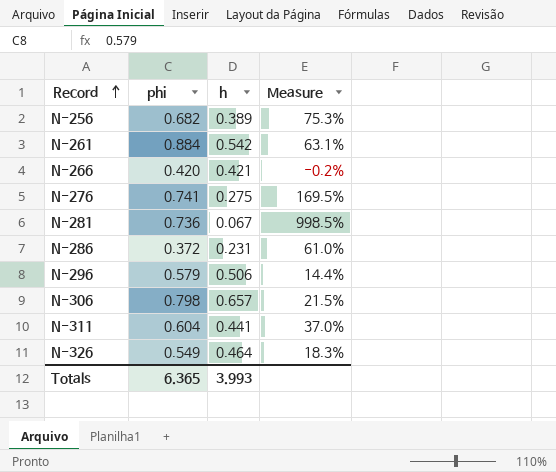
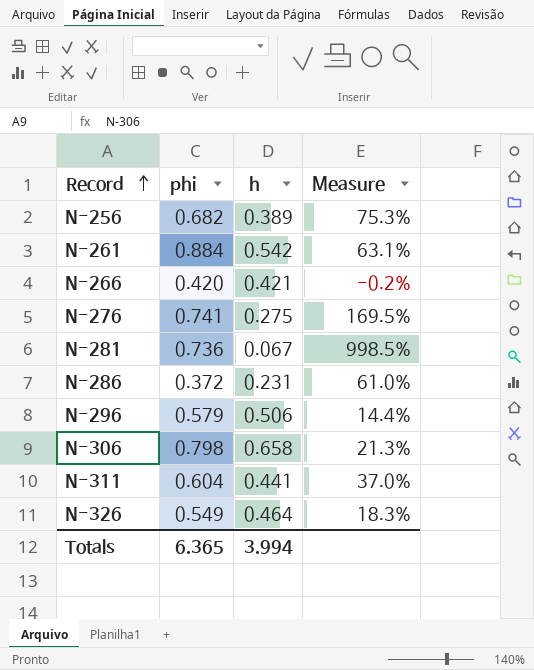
N-306 | h: 0.657 -> 0.658
N-306 | Measure: 21.5% -> 21.3%
Totals | h: 3.993 -> 3.994

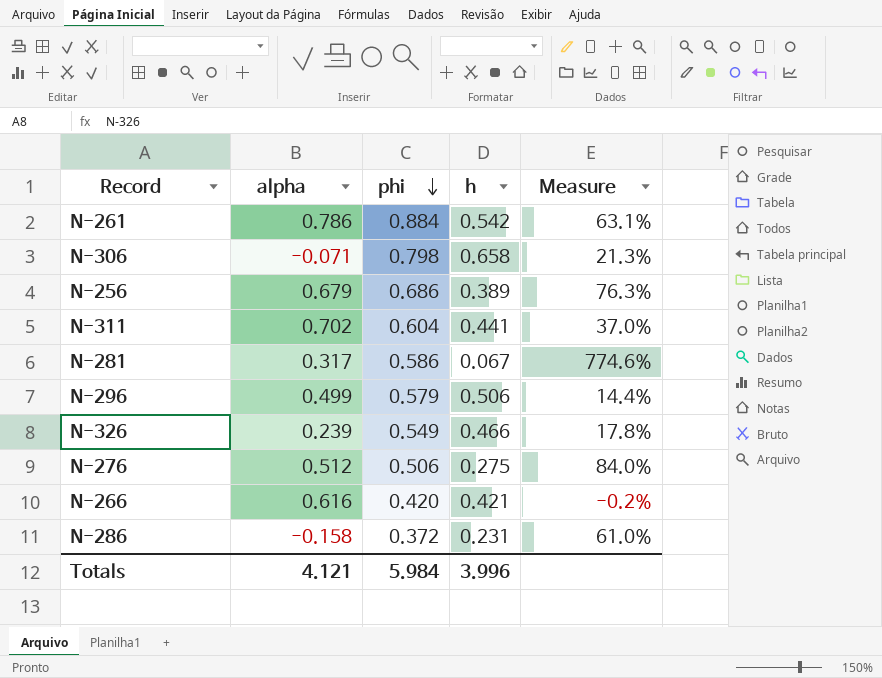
row order: Record ascending -> phi descending
column alpha | position: none -> 2
N-256 | phi: 0.682 -> 0.686
N-256 | Measure: 75.3% -> 76.3%
N-281 | phi: 0.736 -> 0.586
N-281 | Measure: 998.5% -> 774.6%
N-326 | h: 0.464 -> 0.466
N-326 | Measure: 18.3% -> 17.8%
N-276 | phi: 0.741 -> 0.506
N-276 | Measure: 169.5% -> 84.0%
Totals | phi: 6.365 -> 5.984
Totals | h: 3.994 -> 3.996

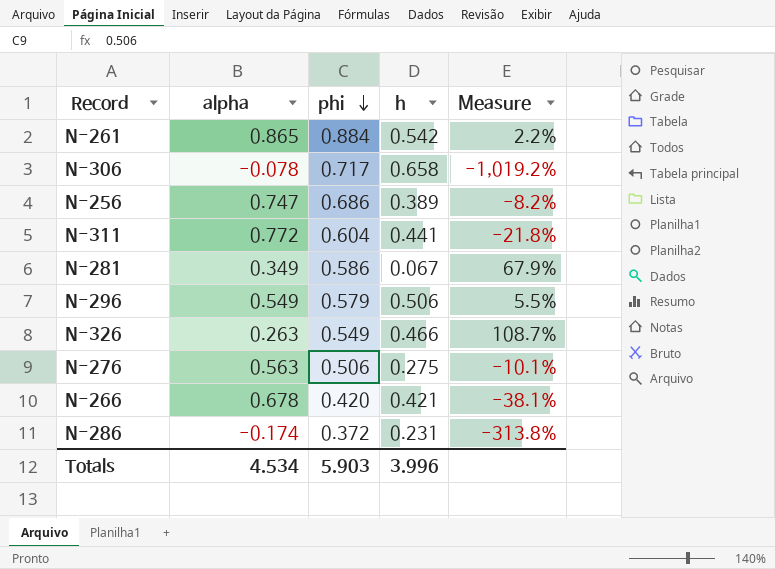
column Measure | formula: ([phi] - [h]) / [h] -> ([phi] - [alpha]) / [alpha]
N-261 | alpha: 0.786 -> 0.865
N-306 | alpha: -0.071 -> -0.078
N-306 | phi: 0.798 -> 0.717
N-256 | alpha: 0.679 -> 0.747
N-311 | alpha: 0.702 -> 0.772
N-281 | alpha: 0.317 -> 0.349
N-296 | alpha: 0.499 -> 0.549
N-326 | alpha: 0.239 -> 0.263
N-276 | alpha: 0.512 -> 0.563
N-266 | alpha: 0.616 -> 0.678
N-286 | alpha: -0.158 -> -0.174
Totals | alpha: 4.121 -> 4.534
Totals | phi: 5.984 -> 5.903

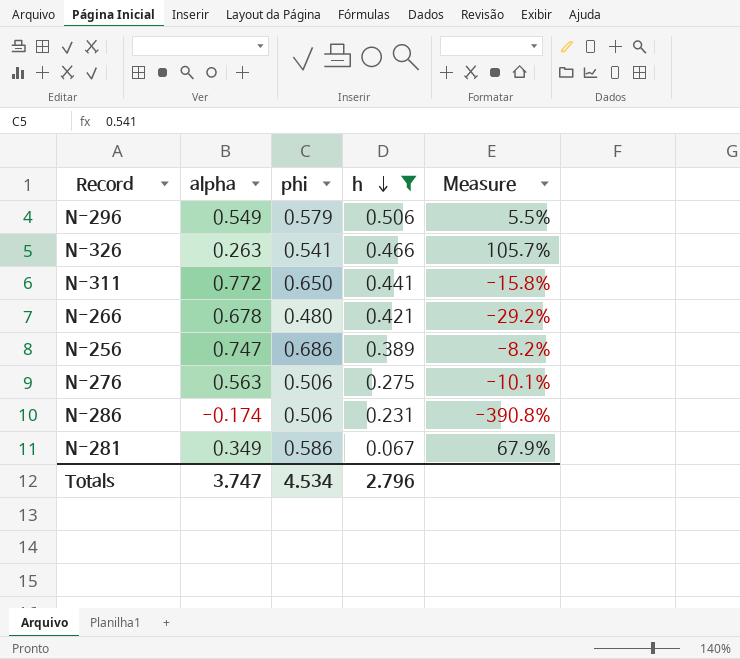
filter: none -> h <= 0.506
row order: phi descending -> h descending
N-326 | phi: 0.549 -> 0.541
N-326 | Measure: 108.7% -> 105.7%
N-311 | phi: 0.604 -> 0.650
N-311 | Measure: -21.8% -> -15.8%
N-266 | phi: 0.420 -> 0.480
N-266 | Measure: -38.1% -> -29.2%
N-286 | phi: 0.372 -> 0.506
N-286 | Measure: -313.8% -> -390.8%
Totals | alpha: 4.534 -> 3.747
Totals | phi: 5.903 -> 4.534
Totals | h: 3.996 -> 2.796

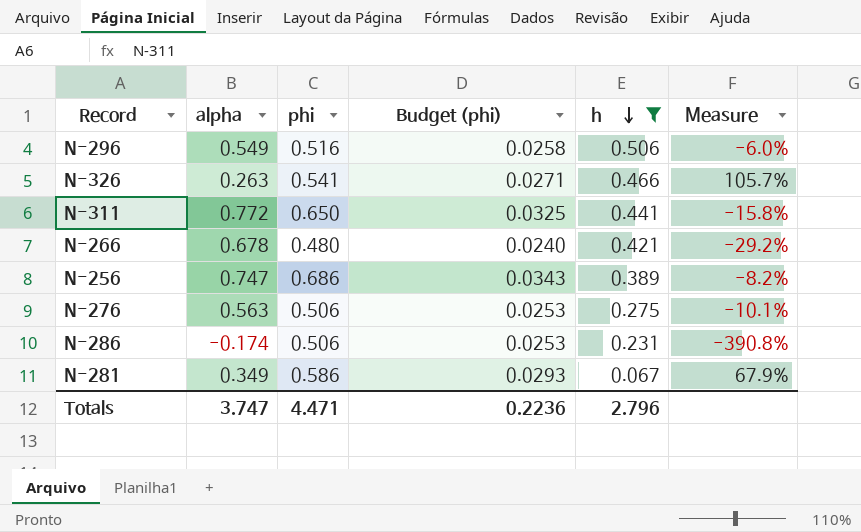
column Budget (phi) | formula: none -> [phi] * 0.05
N-296 | phi: 0.579 -> 0.516
N-296 | Measure: 5.5% -> -6.0%
Totals | phi: 4.534 -> 4.471

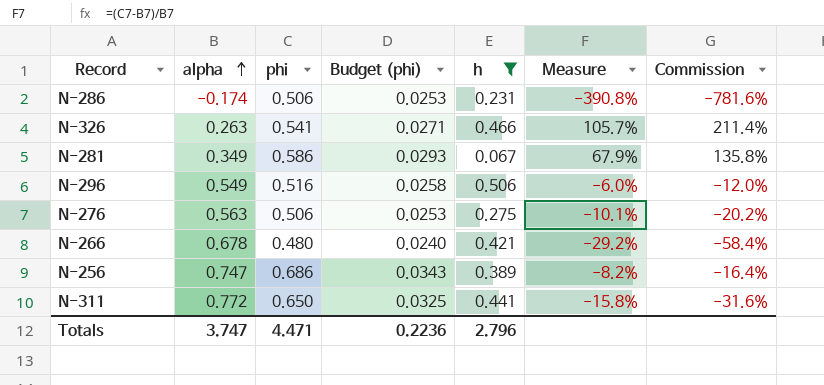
row order: h descending -> alpha ascending
column Commission | formula: none -> [Measure] * 2

